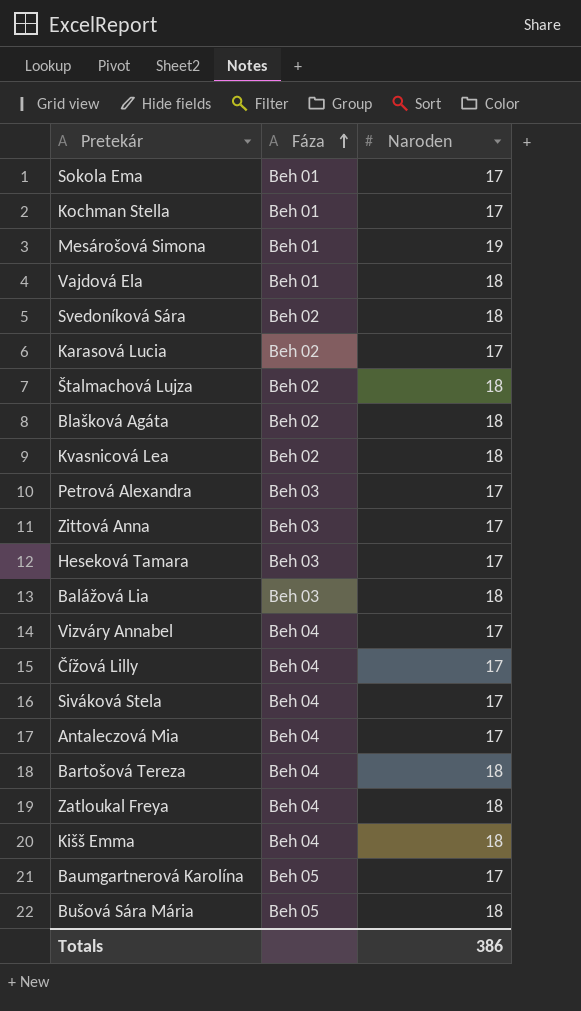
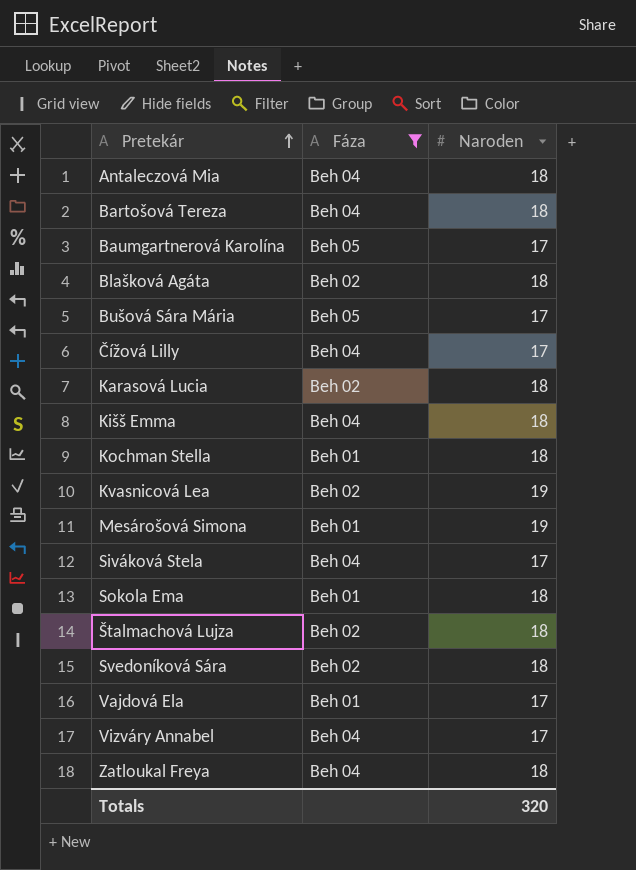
filter: none -> Fáza != Beh 03
row order: Fáza ascending -> Pretekár ascending
Antaleczová Mia | Naroden: 17 -> 18
Bušová Sára Mária | Naroden: 18 -> 17
Karasová Lucia | Naroden: 17 -> 18
Kochman Stella | Naroden: 17 -> 18
Kvasnicová Lea | Naroden: 18 -> 19
Sokola Ema | Naroden: 17 -> 18
Vajdová Ela | Naroden: 18 -> 17
Totals | Naroden: 386 -> 320

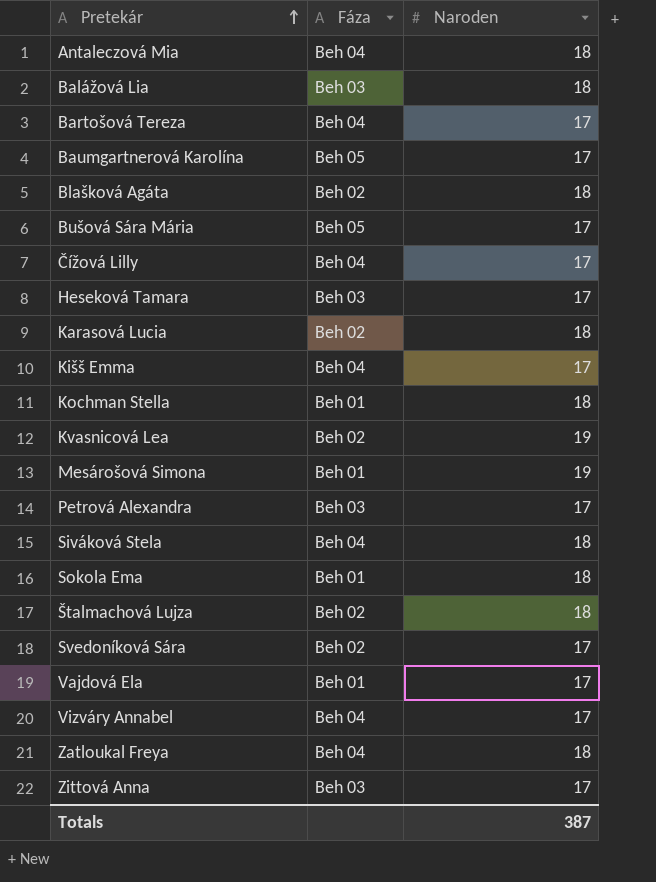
filter: Fáza != Beh 03 -> none
Bartošová Tereza | Naroden: 18 -> 17
Kišš Emma | Naroden: 18 -> 17
Siváková Stela | Naroden: 17 -> 18
Svedoníková Sára | Naroden: 18 -> 17
Totals | Naroden: 320 -> 387

